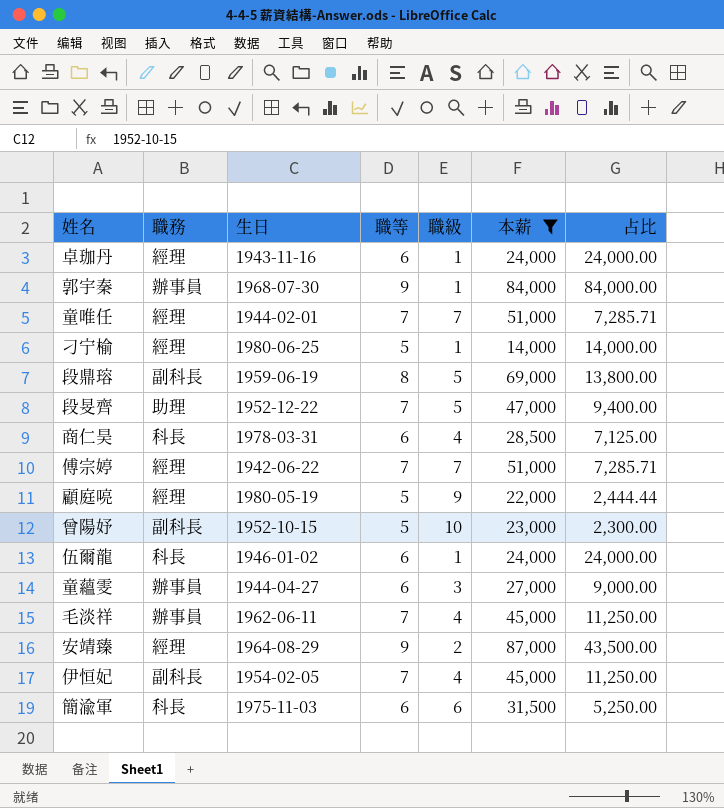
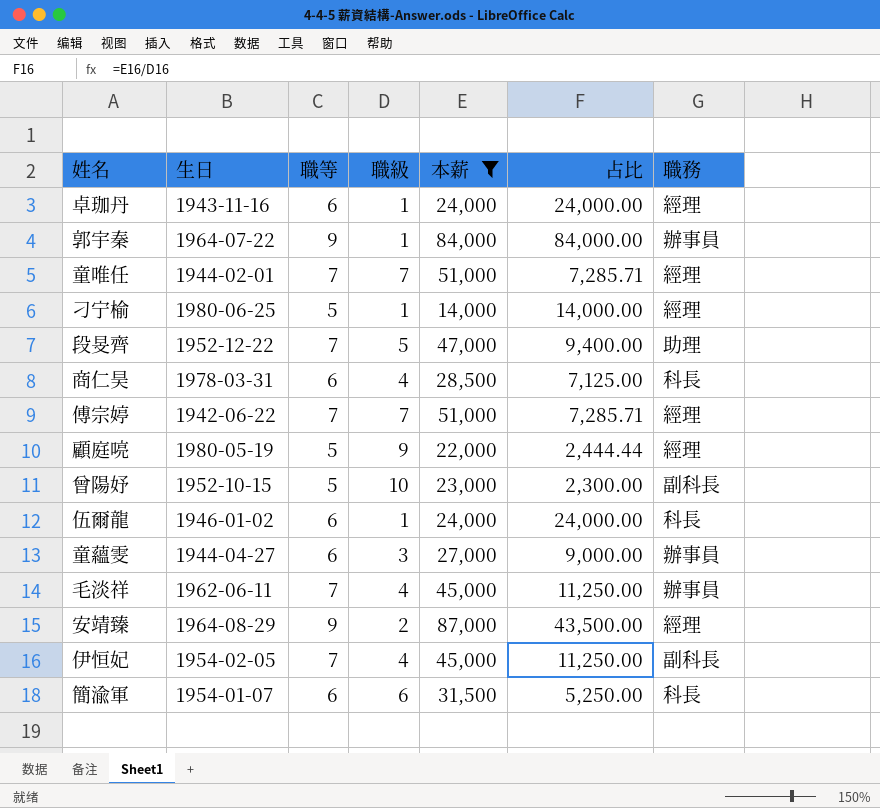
column 職務 | position: 2 -> 7
row 段鼎瑢: 副科長 | 1959-06-19 | 8 | 5 | 69,000 | 13,800.00 -> none
郭宇秦 | 生日: 1968-07-30 -> 1964-07-22
簡渝軍 | 生日: 1975-11-03 -> 1954-01-07

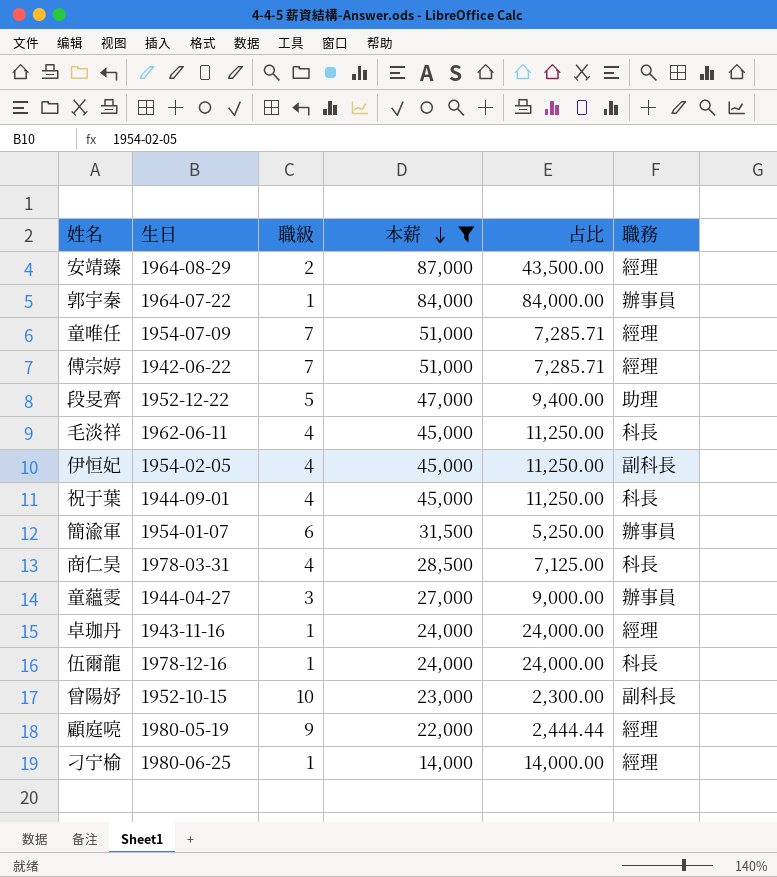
row order: none -> 本薪 descending
column 職等 | position: 3 -> none
童唯任 | 生日: 1944-02-01 -> 1954-07-09
毛淡祥 | 職務: 辦事員 -> 科長
row 祝于葉: none -> 1944-09-01 | 4 | 45,000 | 11,250.00 | 科長
簡渝軍 | 職務: 科長 -> 辦事員
伍爾龍 | 生日: 1946-01-02 -> 1978-12-16

